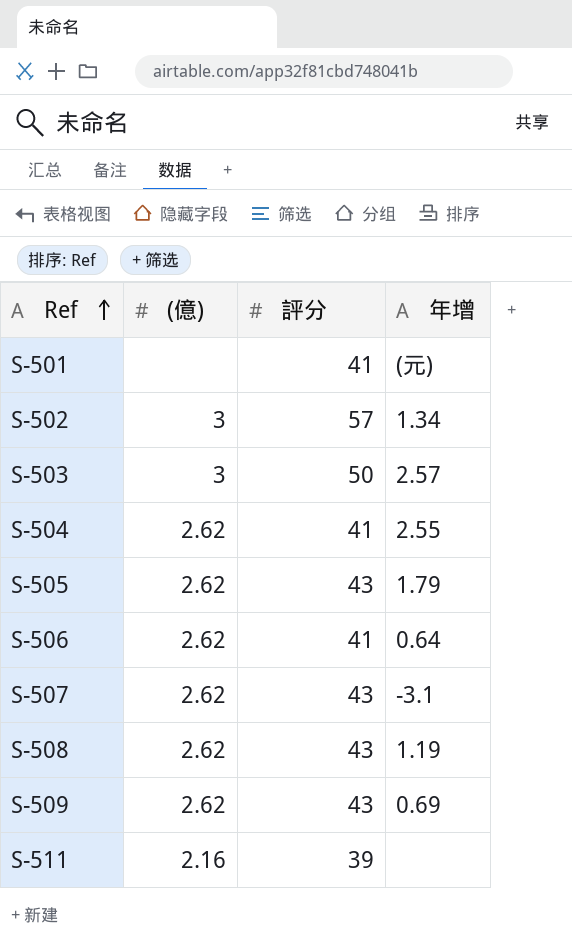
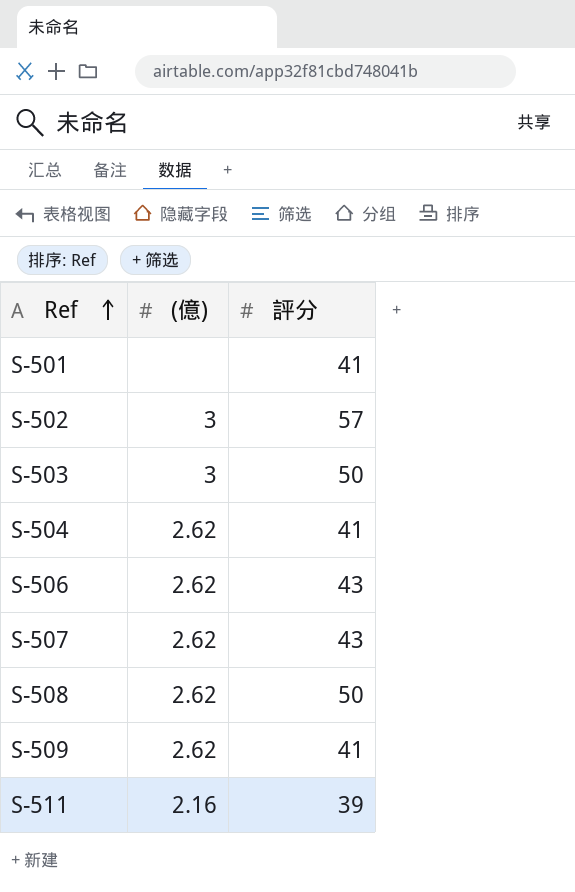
column 年增 | position: 4 -> none
row S-505: 2.62 | 43 | 1.79 -> none
S-506 | 評分: 41 -> 43
S-508 | 評分: 43 -> 50
S-509 | 評分: 43 -> 41

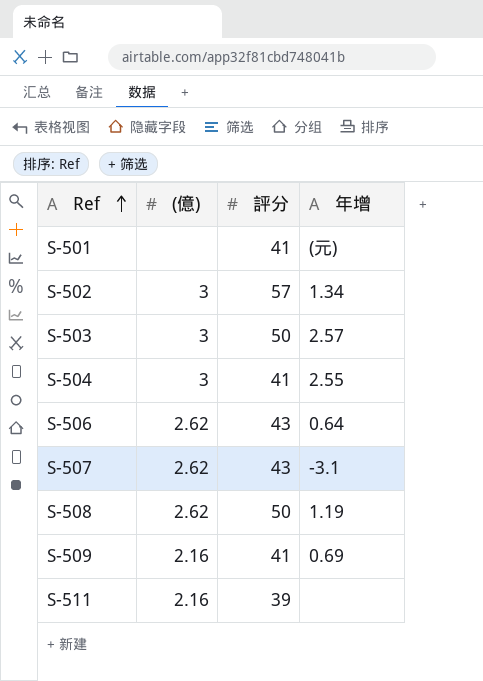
column 年增 | position: none -> 4
S-504 | (億): 2.62 -> 3
S-509 | (億): 2.62 -> 2.16

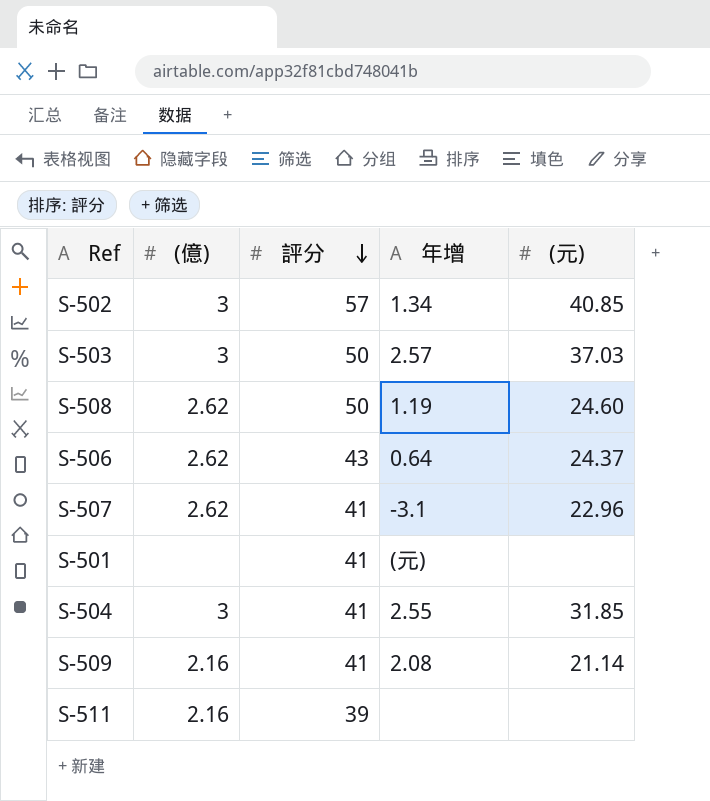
row order: Ref ascending -> 評分 descending
column (元) | position: none -> 5
S-507 | 評分: 43 -> 41
S-509 | 年增: 0.69 -> 2.08

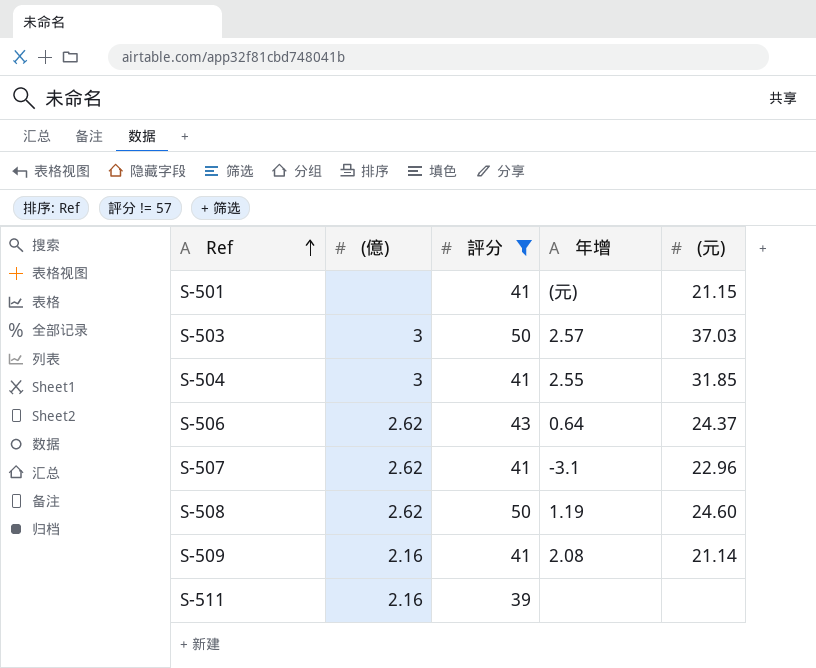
filter: none -> 評分 != 57
row order: 評分 descending -> Ref ascending
S-501 | (元): none -> 21.15

